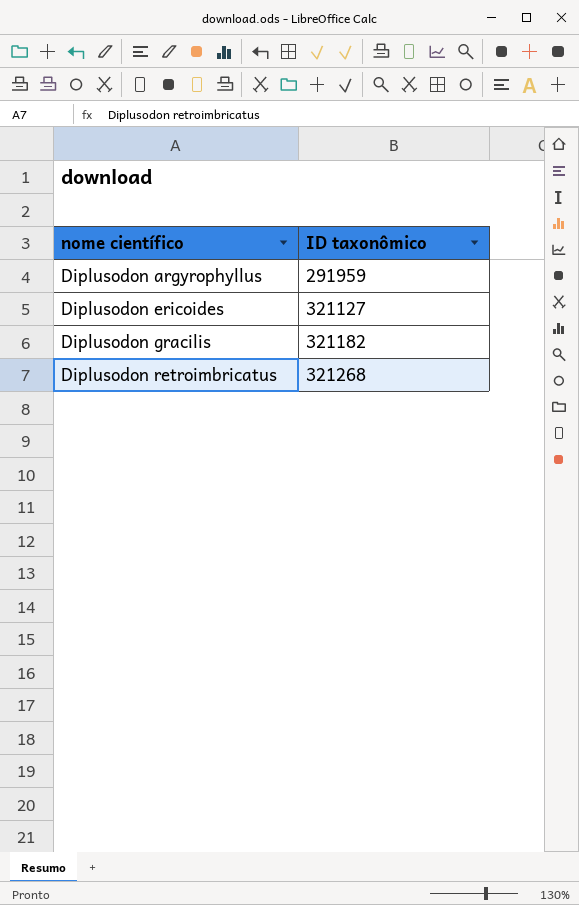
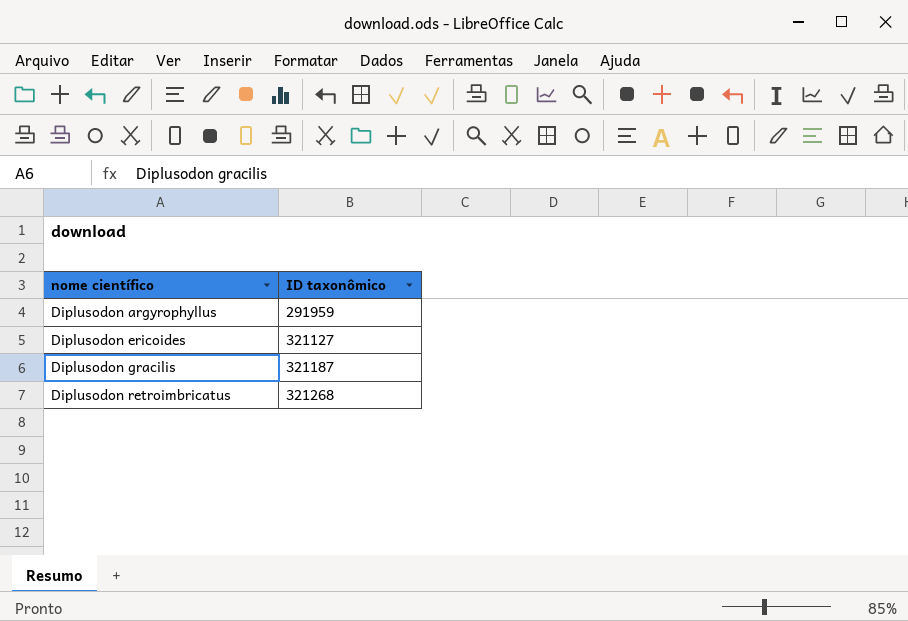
Diplusodon gracilis | ID taxonômico: 321182 -> 321187

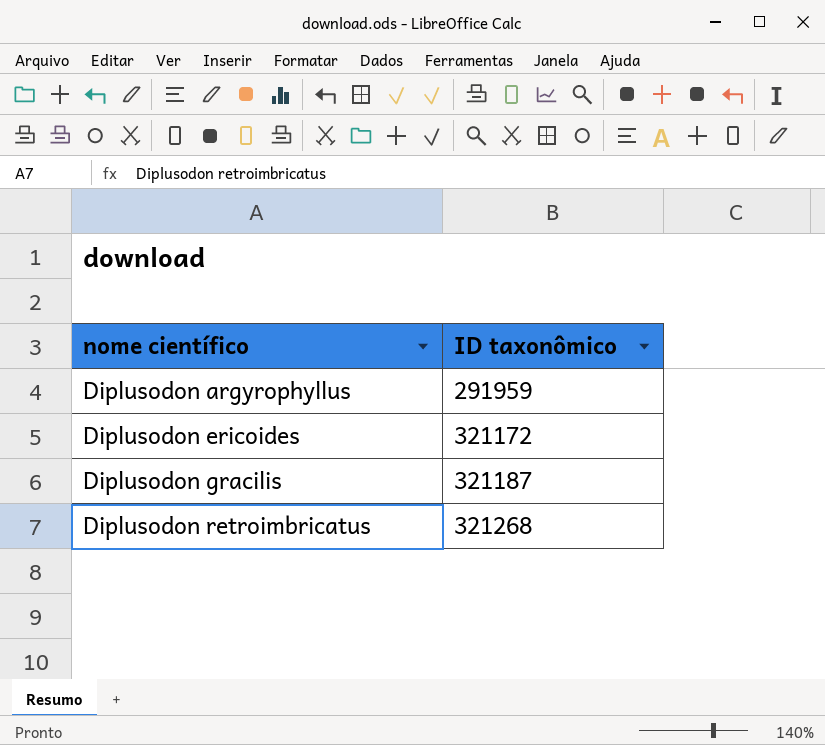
Diplusodon ericoides | ID taxonômico: 321127 -> 321172

